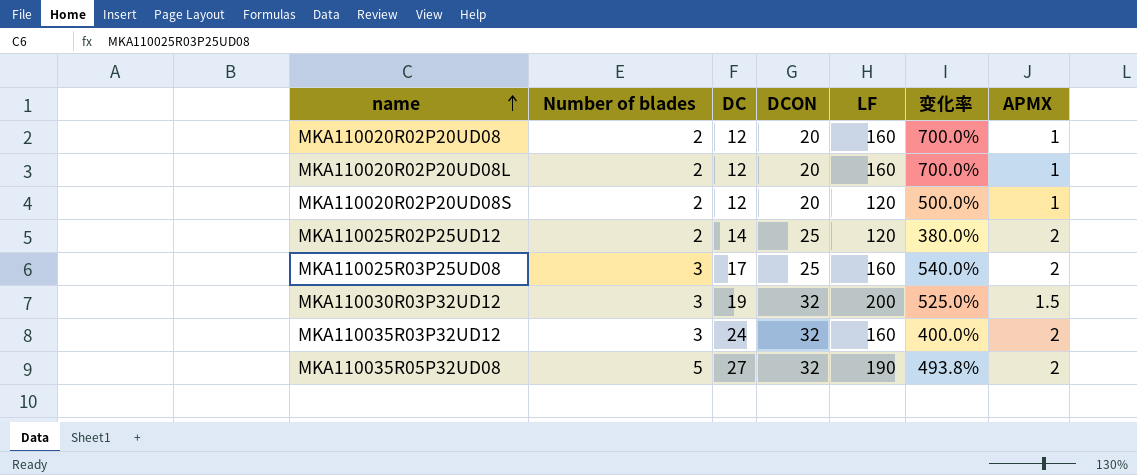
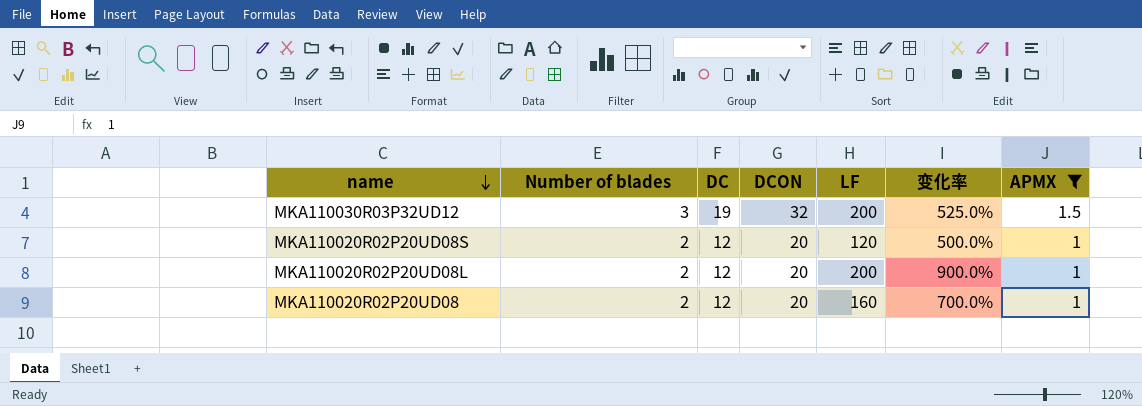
filter: none -> APMX != 2
row order: name ascending -> name descending
MKA110020R02P20UD08L | LF: 160 -> 200
MKA110020R02P20UD08L | 变化率: 700.0% -> 900.0%

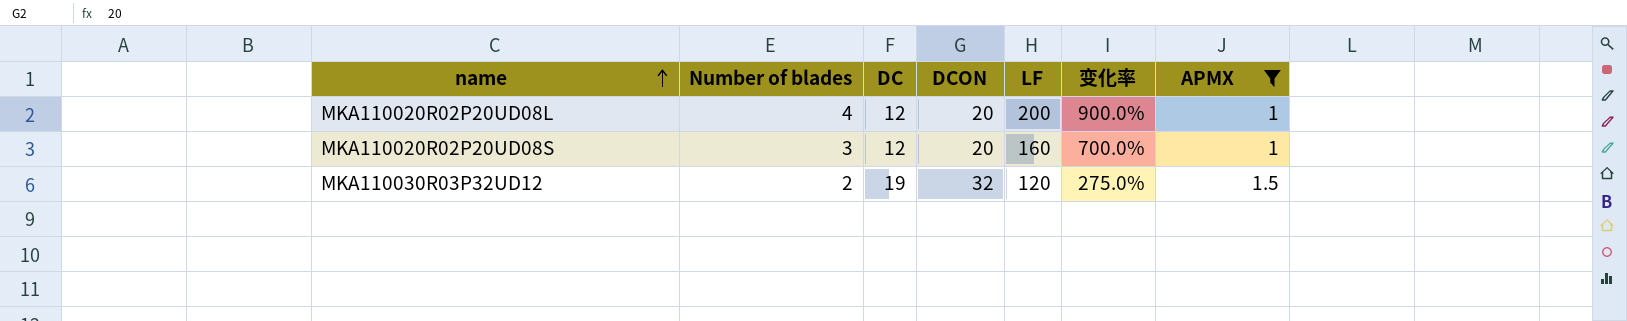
row order: name descending -> name ascending
row MKA110020R02P20UD08: 2 | 12 | 20 | 160 | 700.0% | 1 -> none
MKA110020R02P20UD08L | Number of blades: 2 -> 4
MKA110020R02P20UD08S | Number of blades: 2 -> 3
MKA110020R02P20UD08S | LF: 120 -> 160
MKA110020R02P20UD08S | 变化率: 500.0% -> 700.0%
MKA110030R03P32UD12 | Number of blades: 3 -> 2
MKA110030R03P32UD12 | LF: 200 -> 120
MKA110030R03P32UD12 | 变化率: 525.0% -> 275.0%

